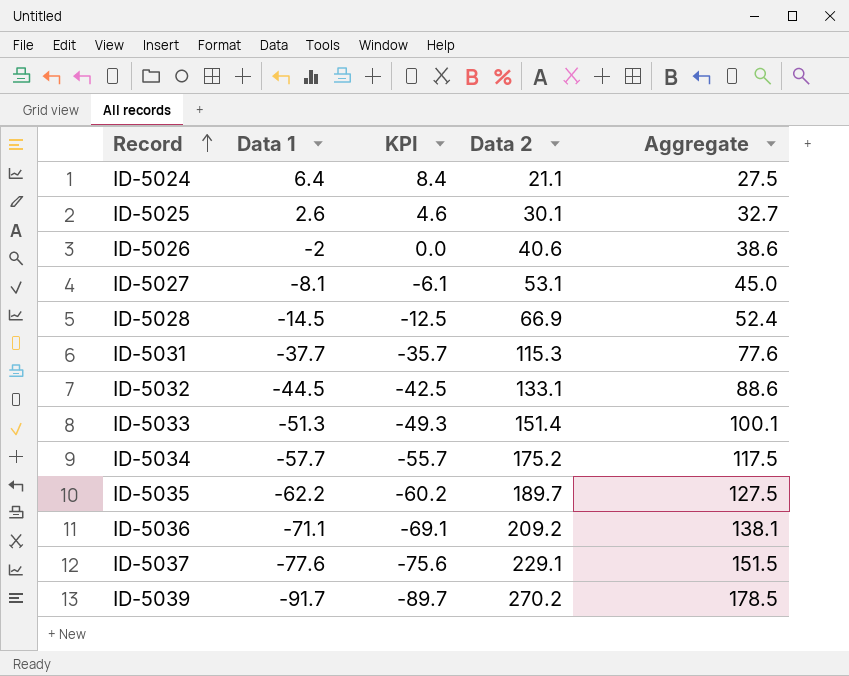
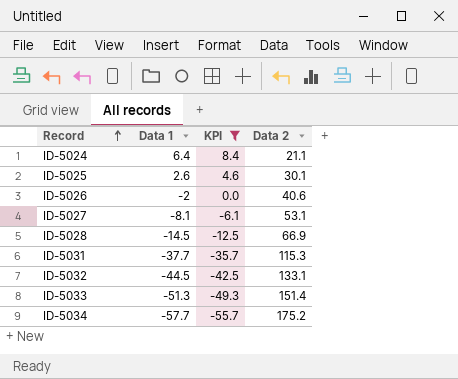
filter: none -> KPI >= -55.7
column Aggregate | formula: [Data 1] + [Data 2] -> none

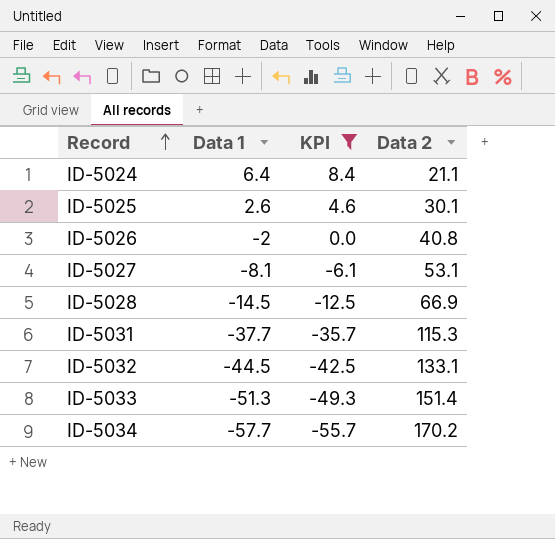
ID-5026 | Data 2: 40.6 -> 40.8
ID-5034 | Data 2: 175.2 -> 170.2

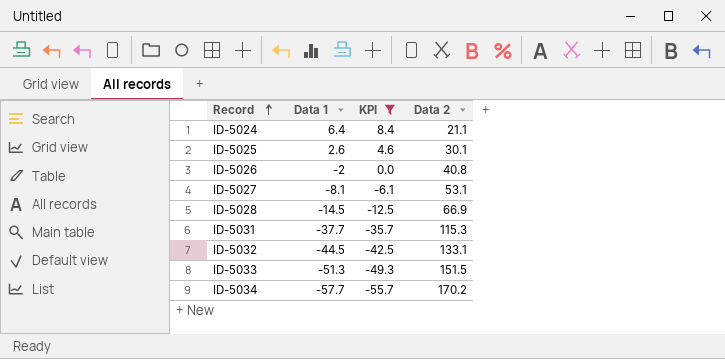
ID-5033 | Data 2: 151.4 -> 151.5

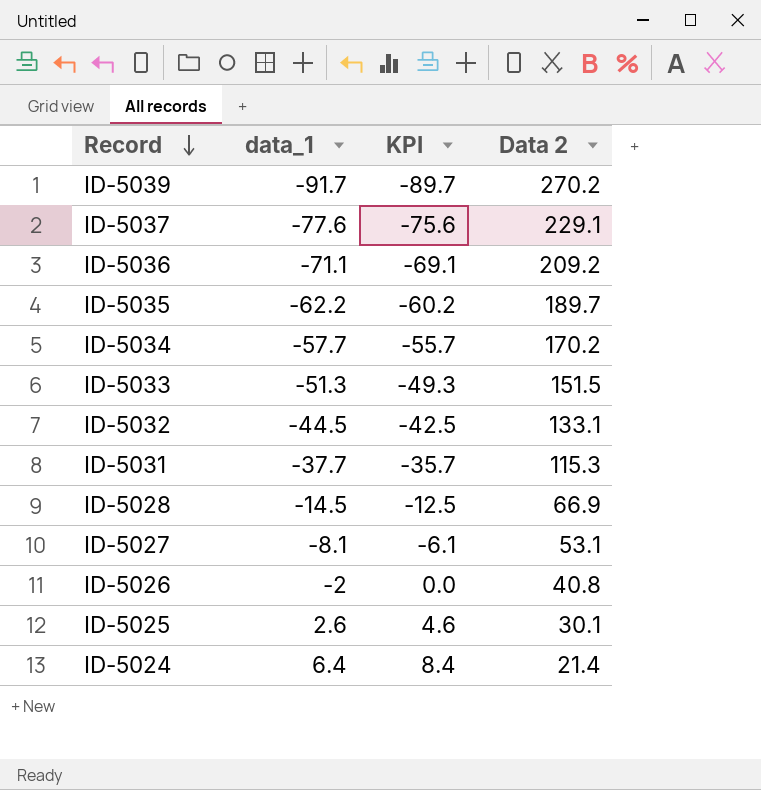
filter: KPI >= -55.7 -> none
row order: Record ascending -> Record descending
column name: Data 1 -> data_1
ID-5024 | Data 2: 21.1 -> 21.4

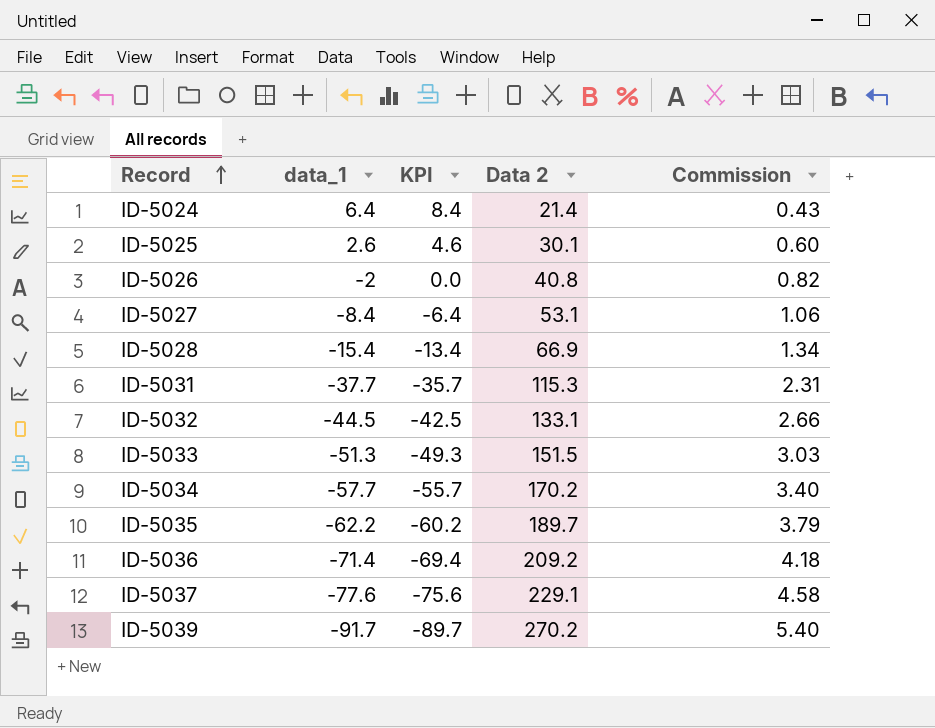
row order: Record descending -> Record ascending
column Commission | formula: none -> [Data 2] * 0.02
ID-5027 | data_1: -8.1 -> -8.4
ID-5027 | KPI: -6.1 -> -6.4
ID-5028 | data_1: -14.5 -> -15.4
ID-5028 | KPI: -12.5 -> -13.4
ID-5036 | data_1: -71.1 -> -71.4
ID-5036 | KPI: -69.1 -> -69.4

